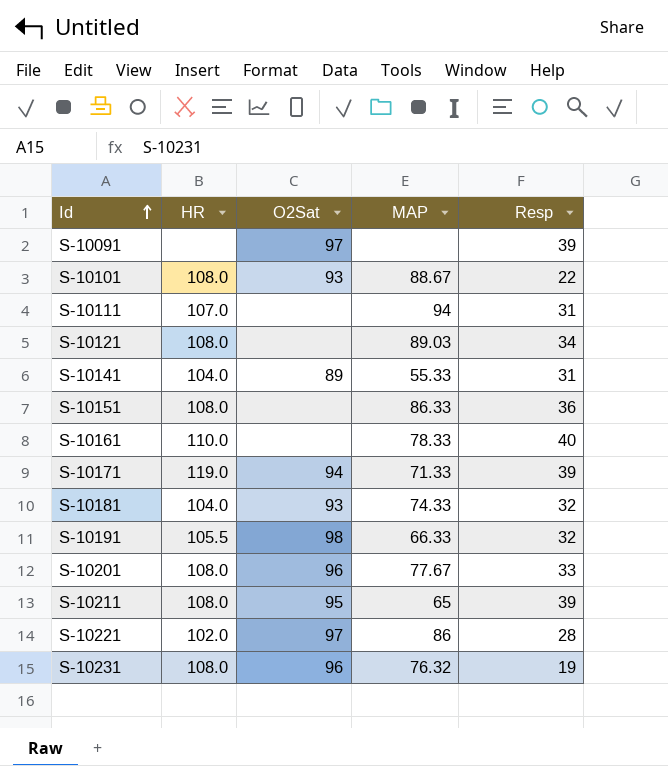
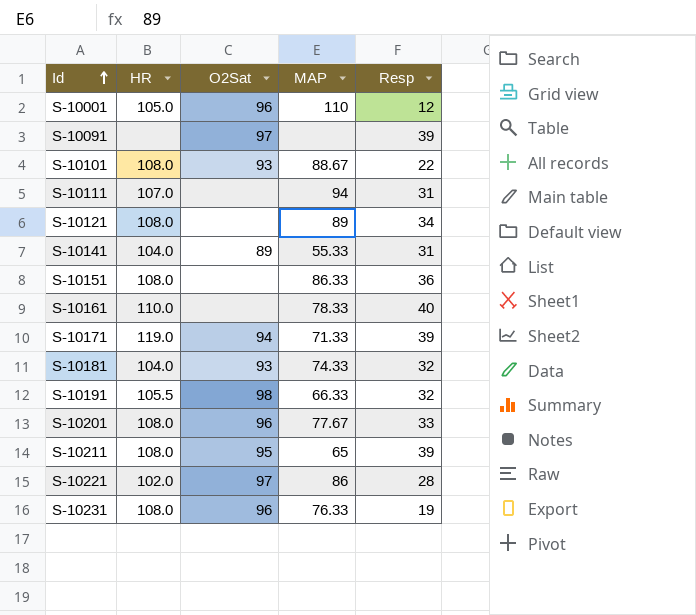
row S-10001: none -> 105.0 | 96 | 110 | 12
S-10121 | MAP: 89.03 -> 89
S-10231 | MAP: 76.32 -> 76.33

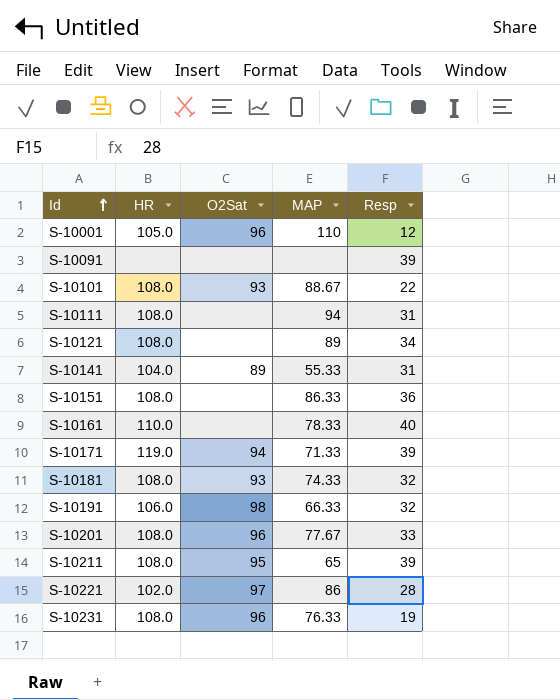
S-10091 | O2Sat: 97 -> none
S-10111 | HR: 107.0 -> 108.0
S-10181 | HR: 104.0 -> 108.0
S-10191 | HR: 105.5 -> 106.0

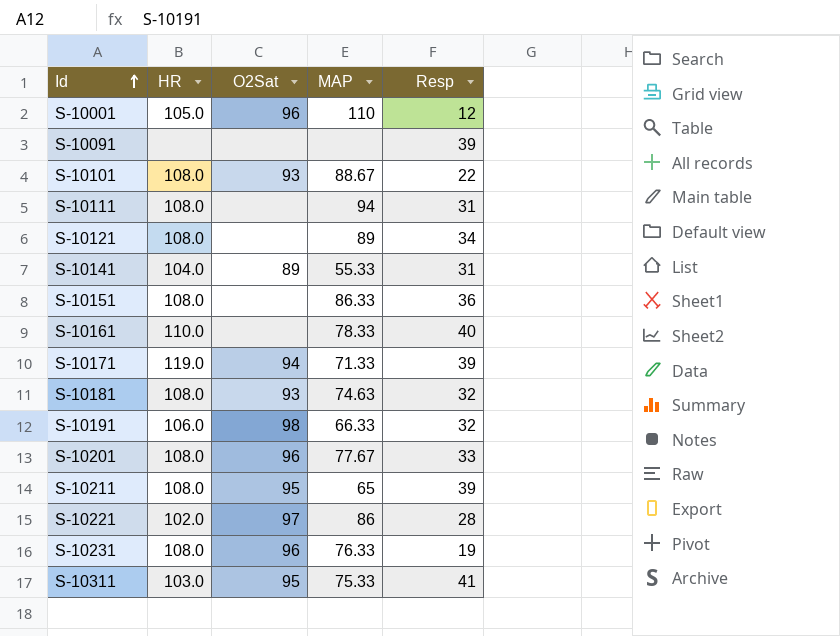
S-10181 | MAP: 74.33 -> 74.63
row S-10311: none -> 103.0 | 95 | 75.33 | 41

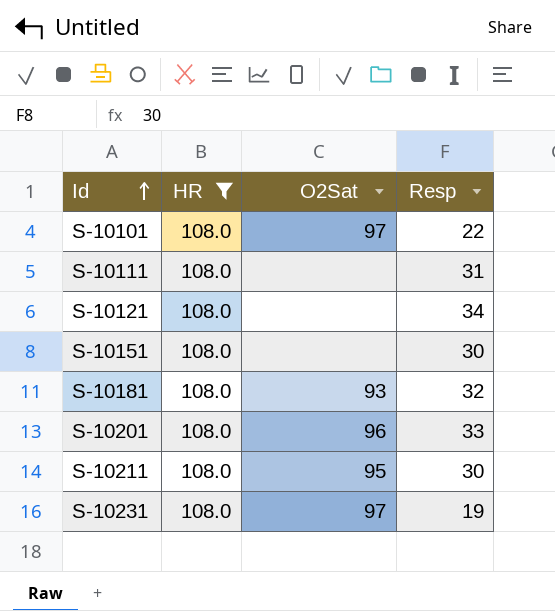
filter: none -> HR = 108.0
column MAP | position: 4 -> none
S-10101 | O2Sat: 93 -> 97
S-10151 | Resp: 36 -> 30
S-10211 | Resp: 39 -> 30
S-10231 | O2Sat: 96 -> 97

